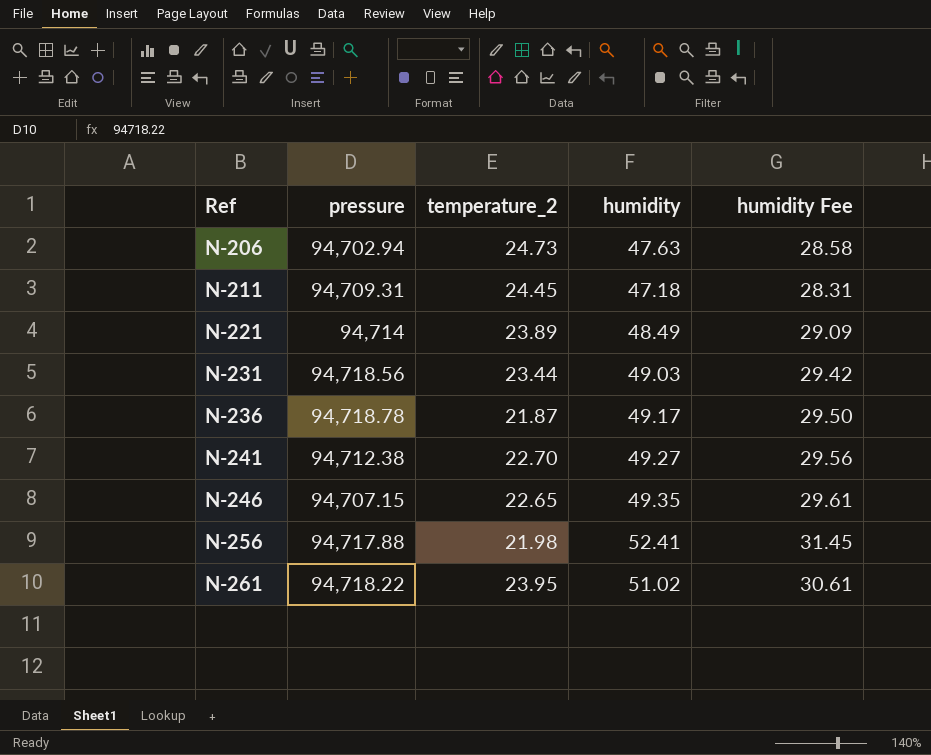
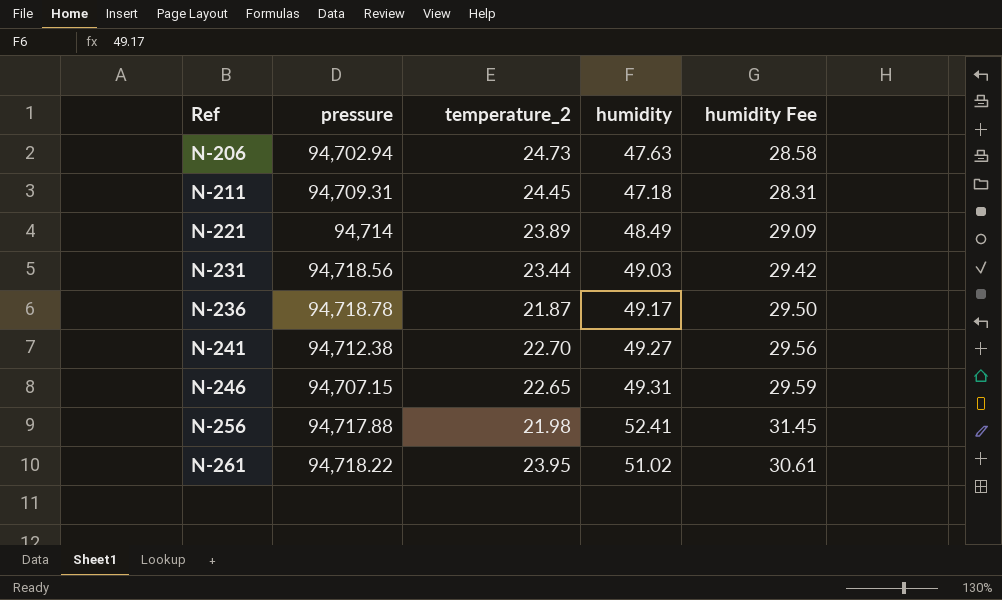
N-246 | humidity: 49.35 -> 49.31
N-246 | humidity Fee: 29.61 -> 29.59

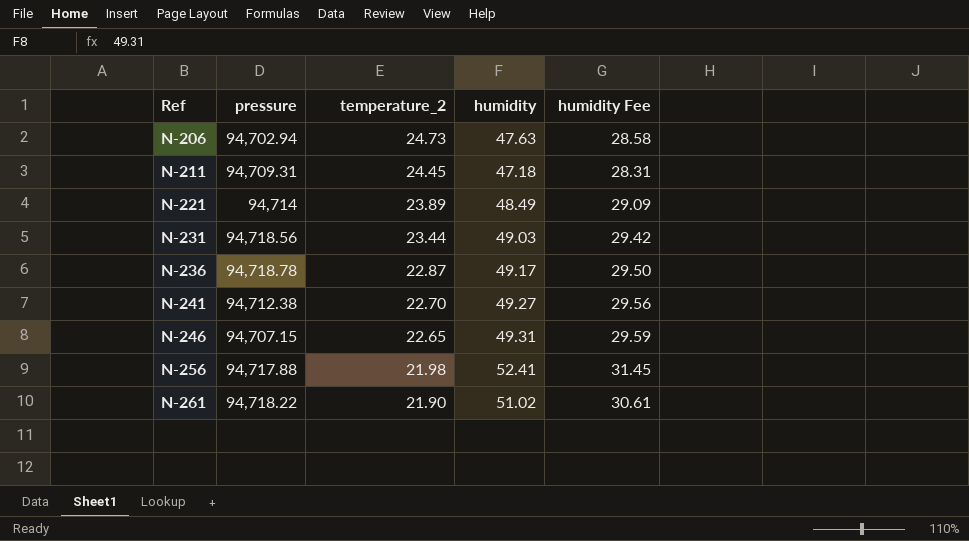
N-236 | temperature_2: 21.87 -> 22.87
N-261 | temperature_2: 23.95 -> 21.90

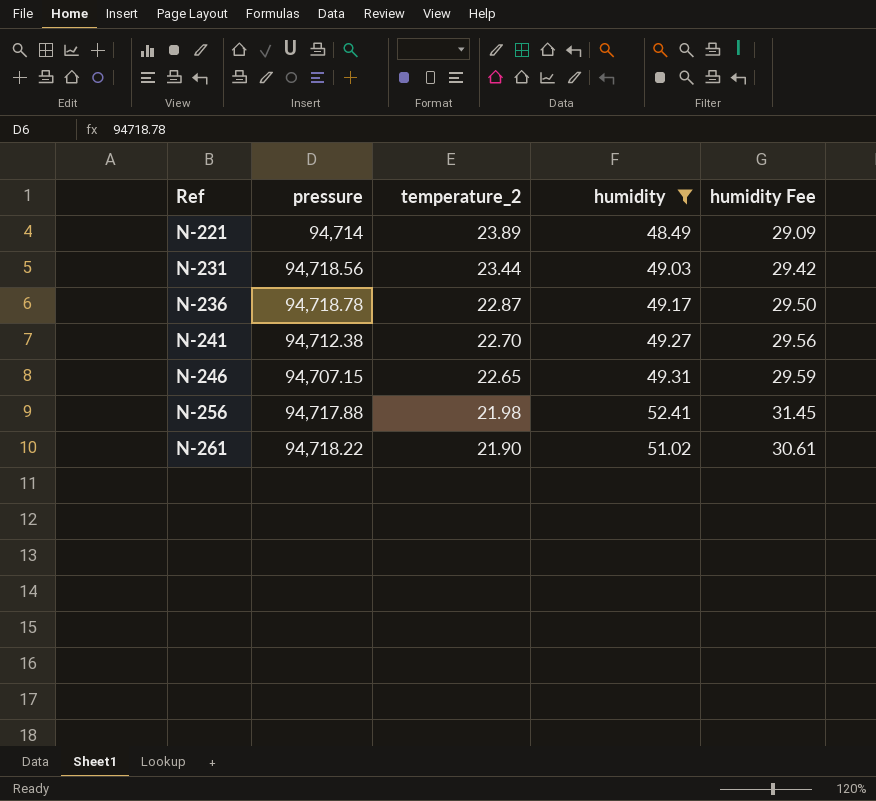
filter: none -> humidity >= 48.49

